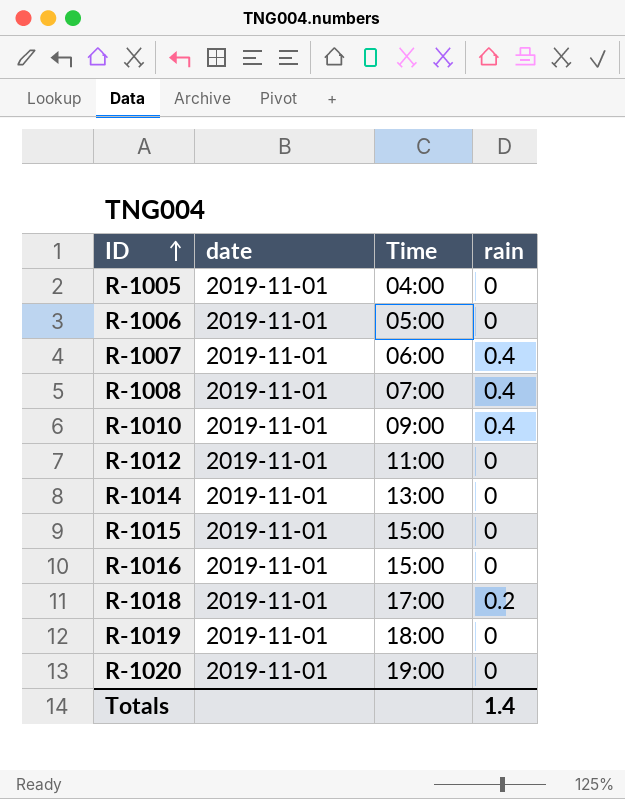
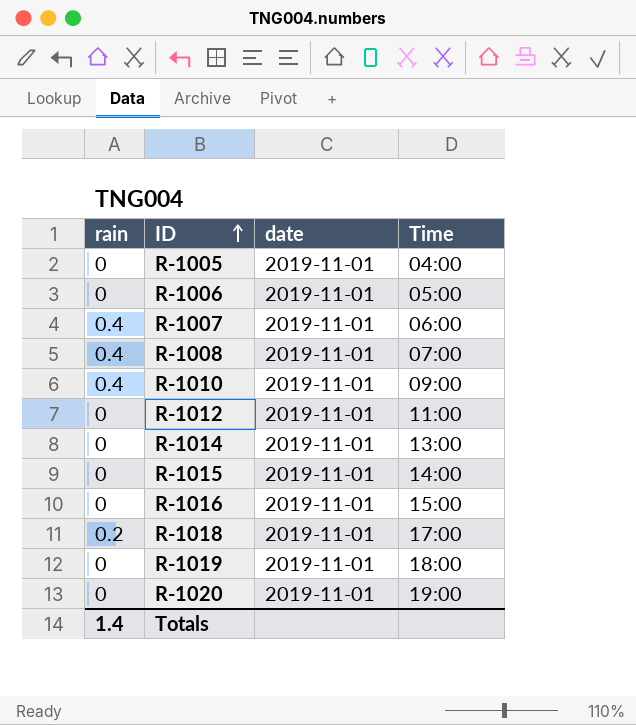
column rain | position: 4 -> 1
R-1015 | Time: 15:00 -> 14:00

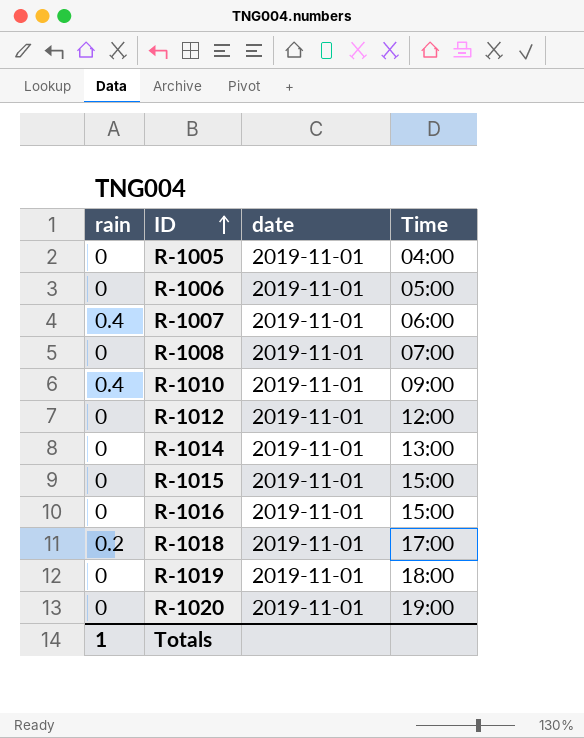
R-1008 | rain: 0.4 -> 0
R-1012 | Time: 11:00 -> 12:00
R-1015 | Time: 14:00 -> 15:00
Totals | rain: 1.4 -> 1

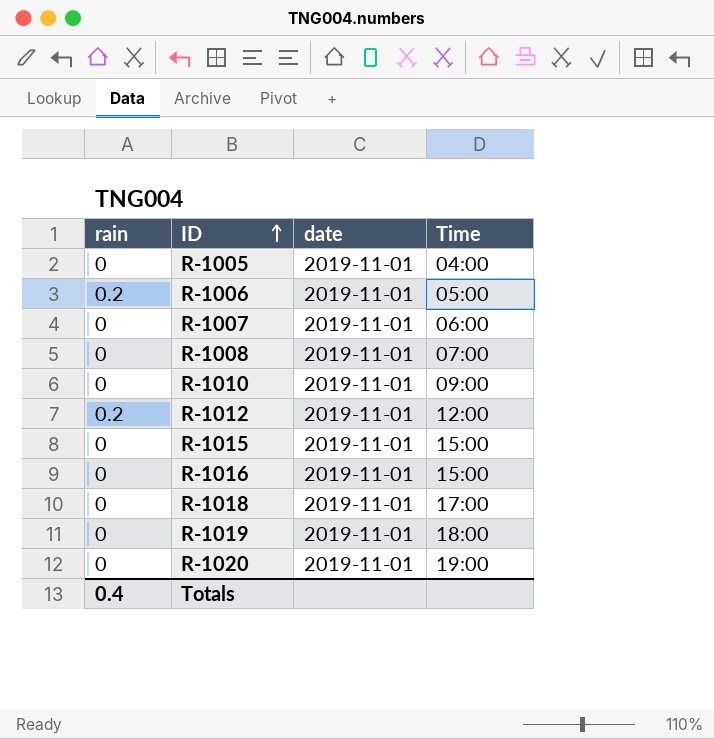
row R-1014: 0 | 2019-11-01 | 13:00 -> none
R-1006 | rain: 0 -> 0.2
R-1007 | rain: 0.4 -> 0
R-1010 | rain: 0.4 -> 0
R-1012 | rain: 0 -> 0.2
R-1018 | rain: 0.2 -> 0
Totals | rain: 1 -> 0.4

